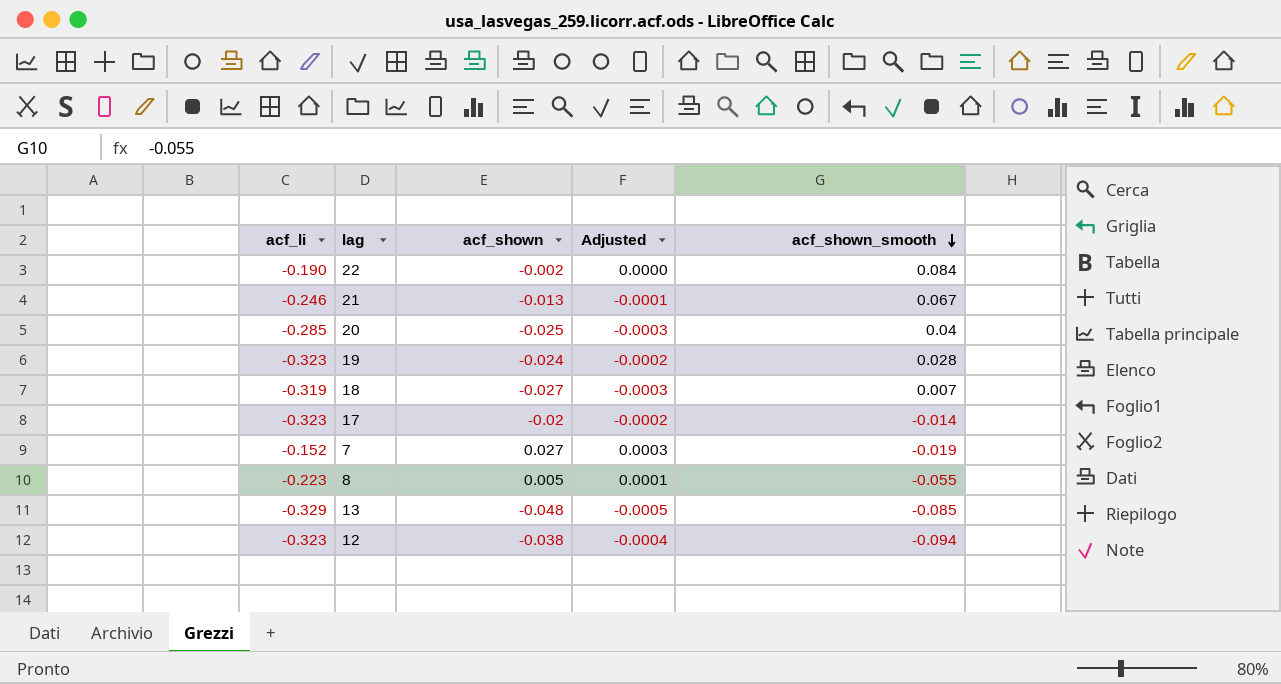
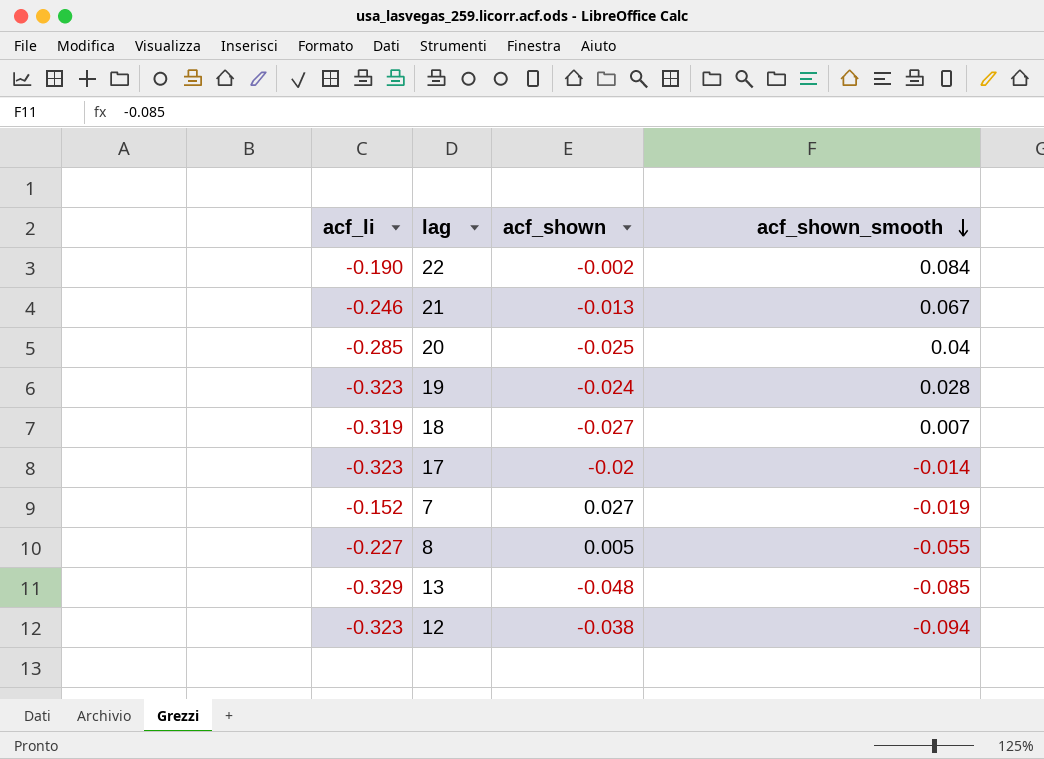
column Adjusted | formula: [acf_shown] * 0.01 -> none
8 | acf_li: -0.223 -> -0.227

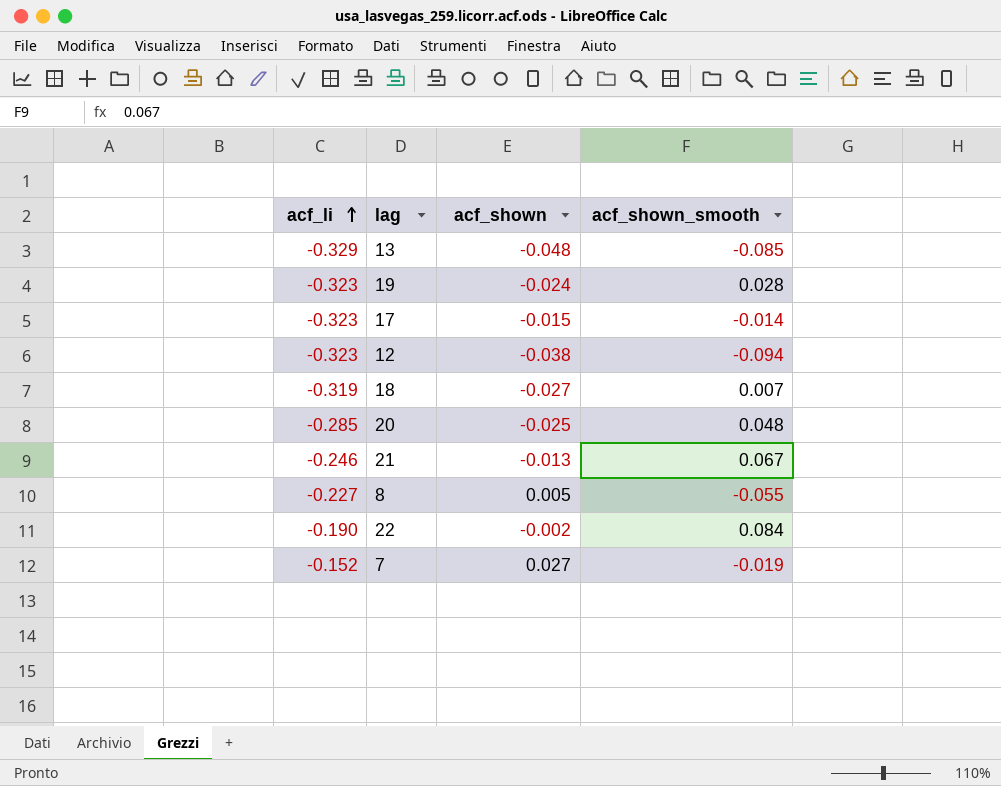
row order: acf_shown_smooth descending -> acf_li ascending
17 | acf_shown: -0.02 -> -0.015
20 | acf_shown_smooth: 0.04 -> 0.048

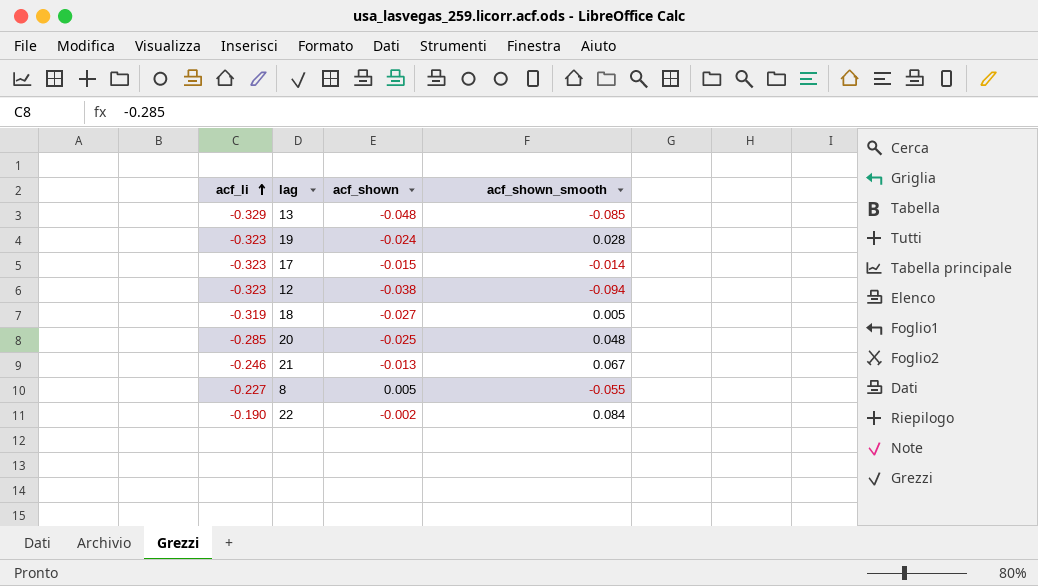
row 7: -0.152 | 0.027 | -0.019 -> none
18 | acf_shown_smooth: 0.007 -> 0.005

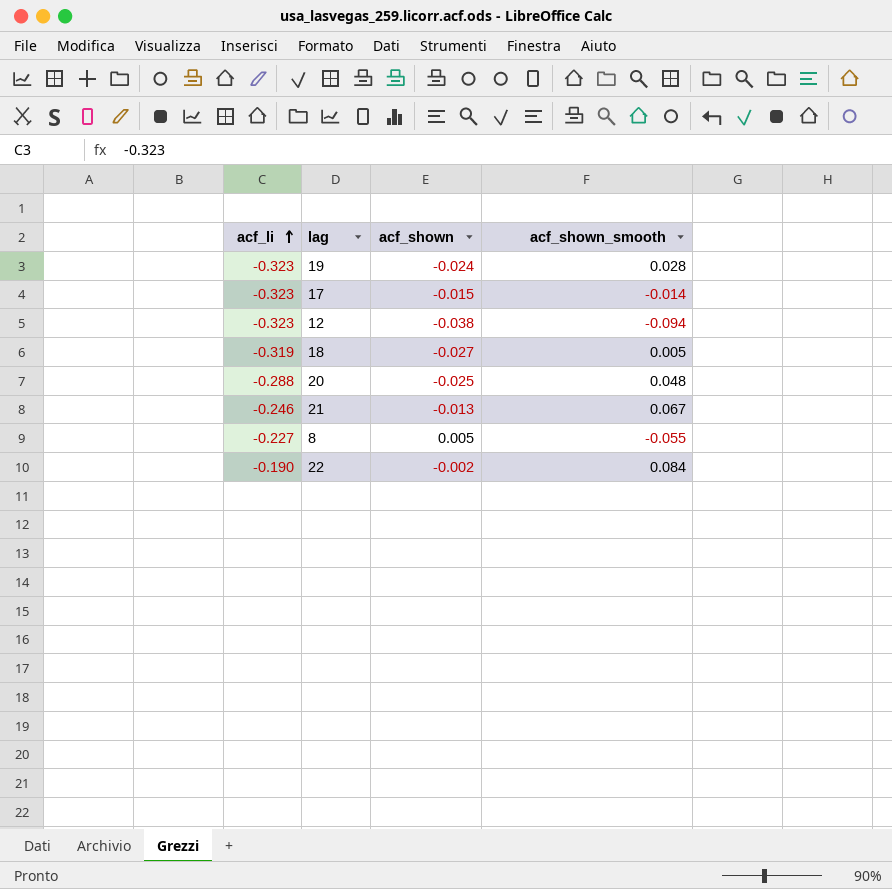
row 13: -0.329 | -0.048 | -0.085 -> none
20 | acf_li: -0.285 -> -0.288

